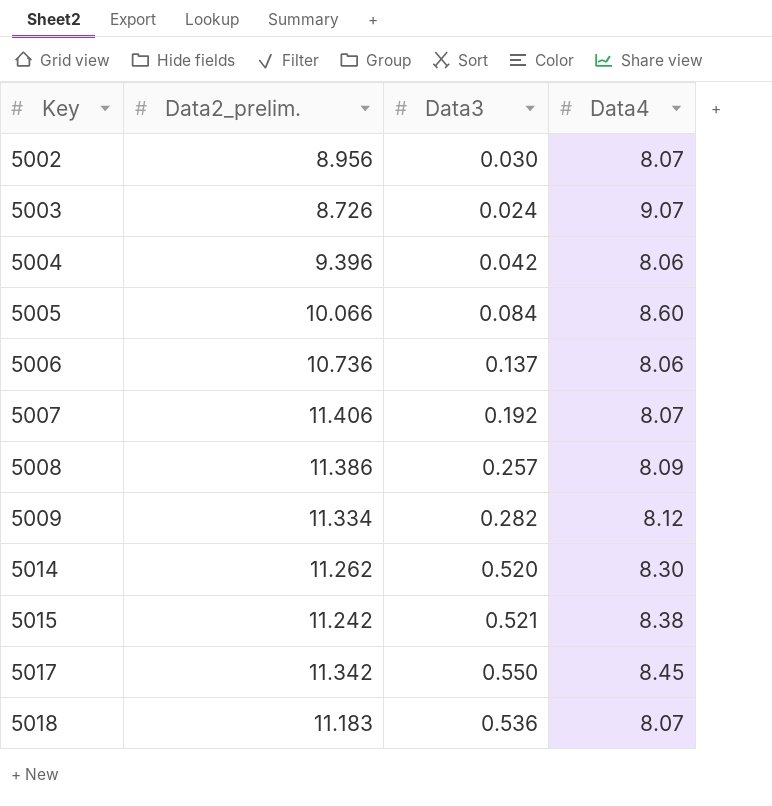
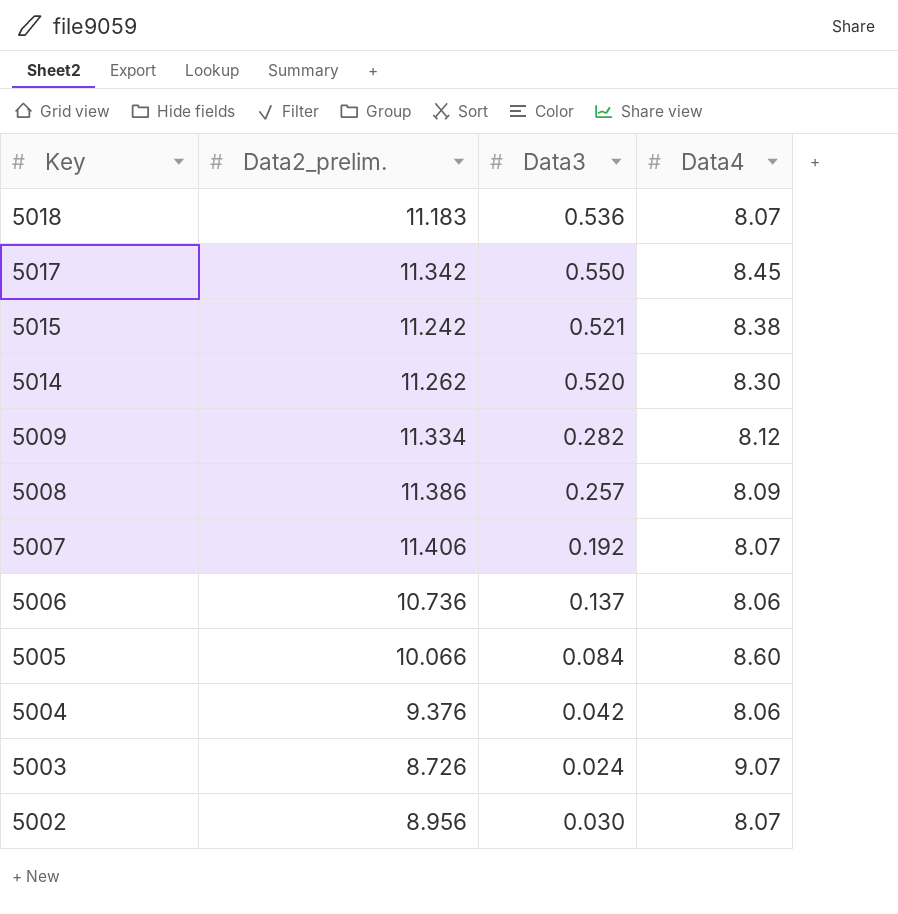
row order: Key ascending -> Key descending
5004 | Data2_prelim.: 9.396 -> 9.376

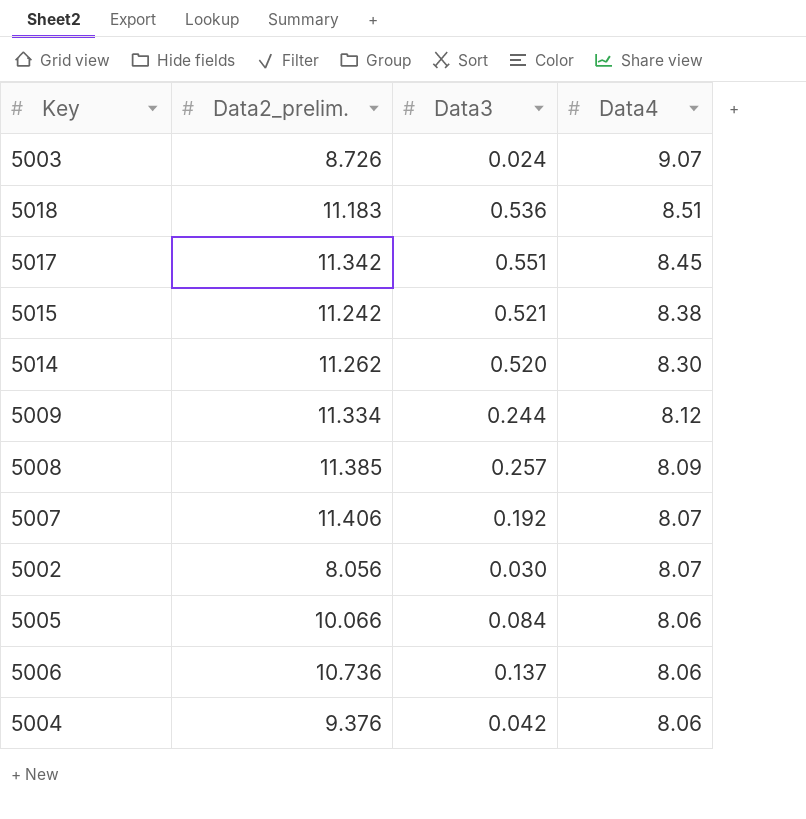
row order: Key descending -> Data4 descending
5018 | Data4: 8.07 -> 8.51
5017 | Data3: 0.550 -> 0.551
5009 | Data3: 0.282 -> 0.244
5008 | Data2_prelim.: 11.386 -> 11.385
5002 | Data2_prelim.: 8.956 -> 8.056
5005 | Data4: 8.60 -> 8.06

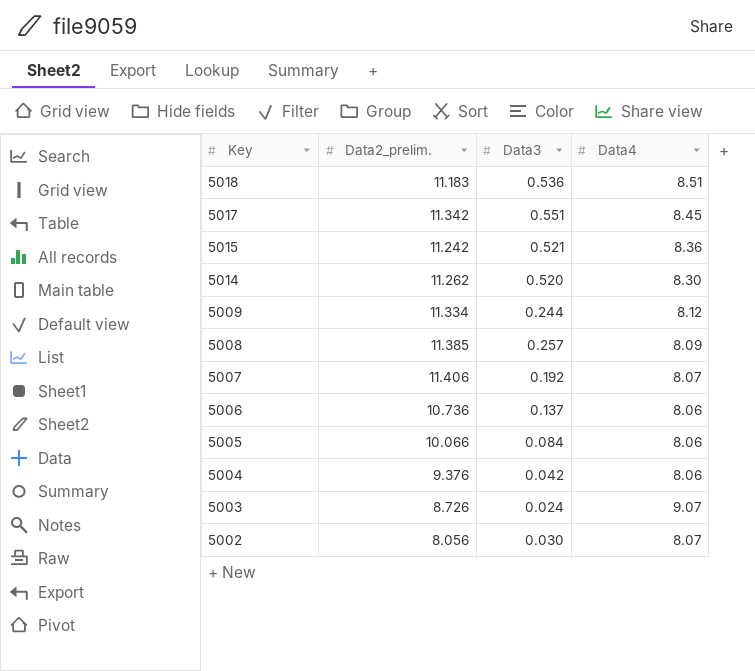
row order: Data4 descending -> Key descending
5015 | Data4: 8.38 -> 8.36

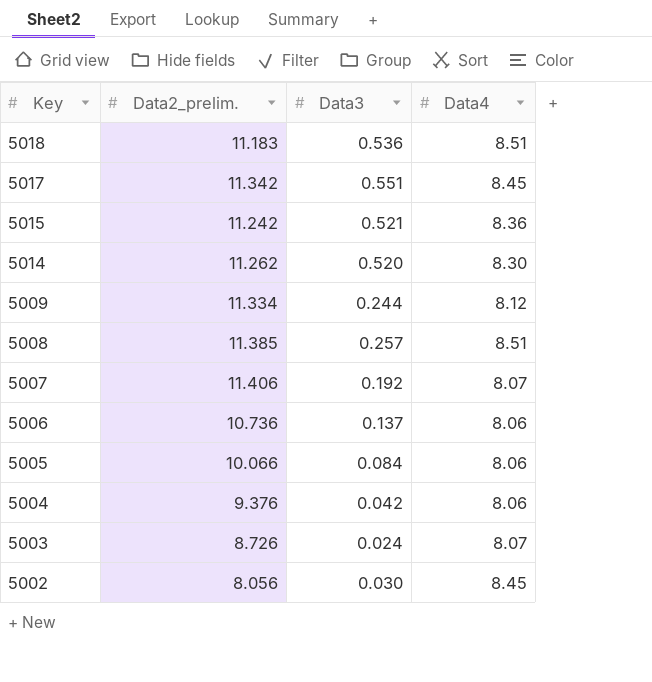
5008 | Data4: 8.09 -> 8.51
5003 | Data4: 9.07 -> 8.07
5002 | Data4: 8.07 -> 8.45

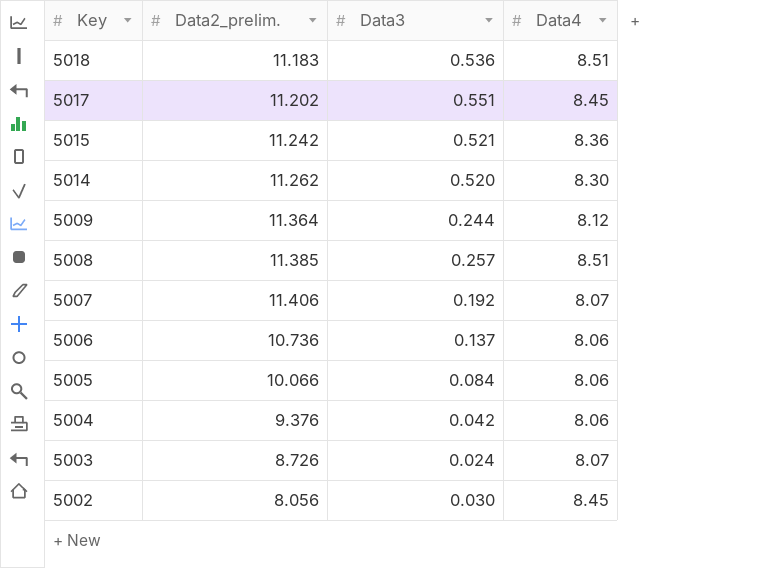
5017 | Data2_prelim.: 11.342 -> 11.202
5009 | Data2_prelim.: 11.334 -> 11.364

